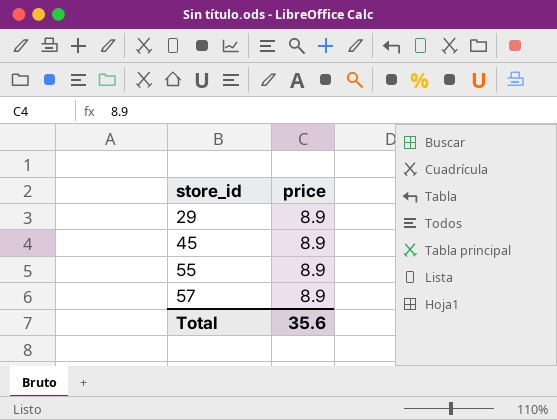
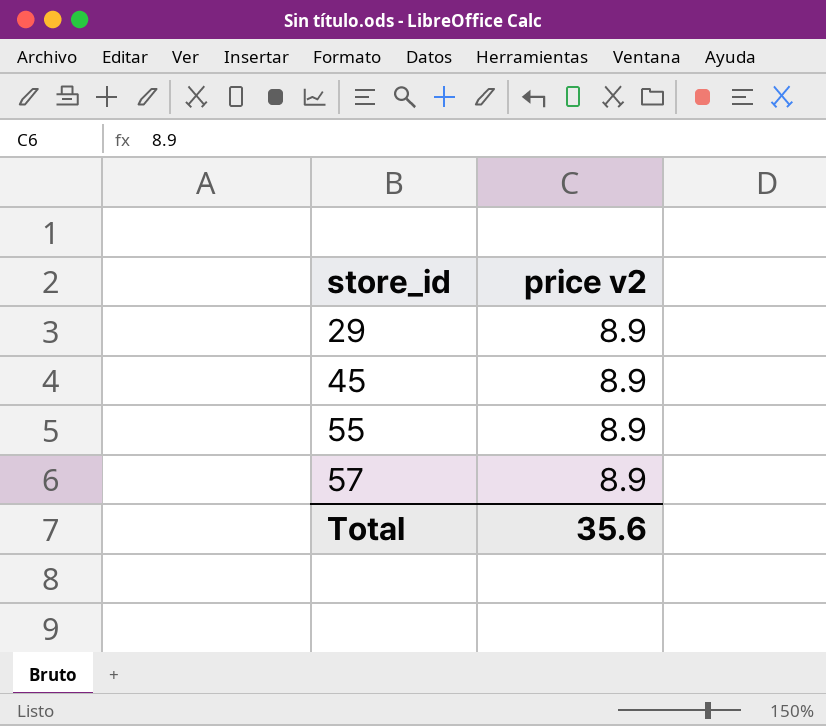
column name: price -> price v2

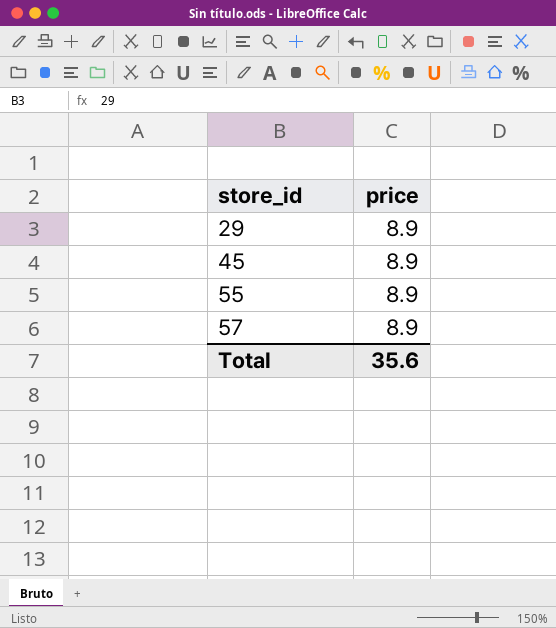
column name: price v2 -> price

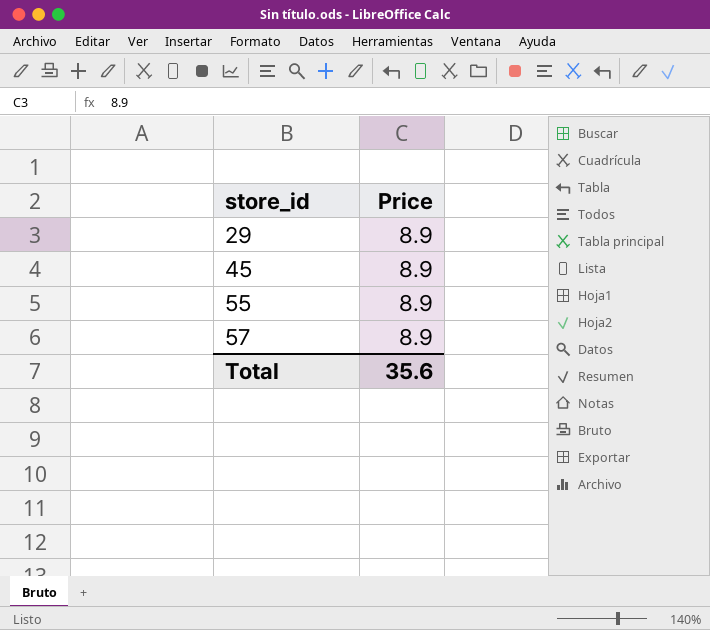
column name: price -> Price

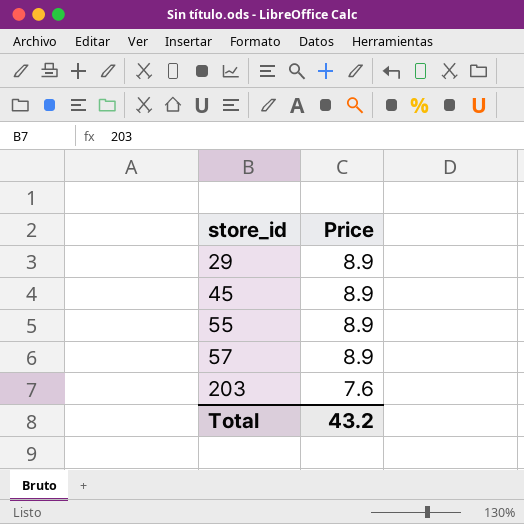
row 203: none -> 7.6
Total | Price: 35.6 -> 43.2

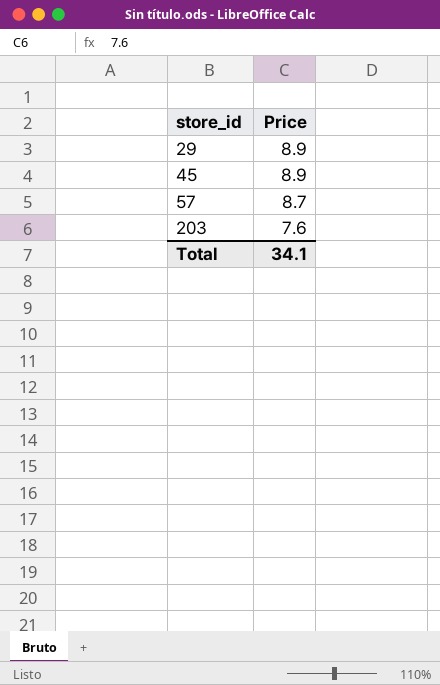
row 55: 8.9 -> none
57 | Price: 8.9 -> 8.7
Total | Price: 43.2 -> 34.1

